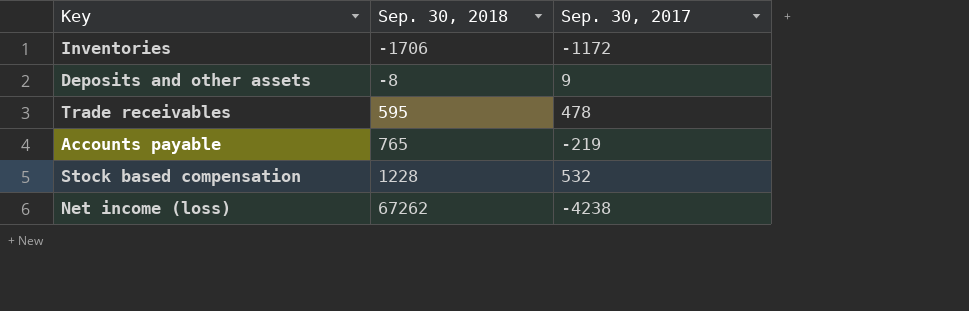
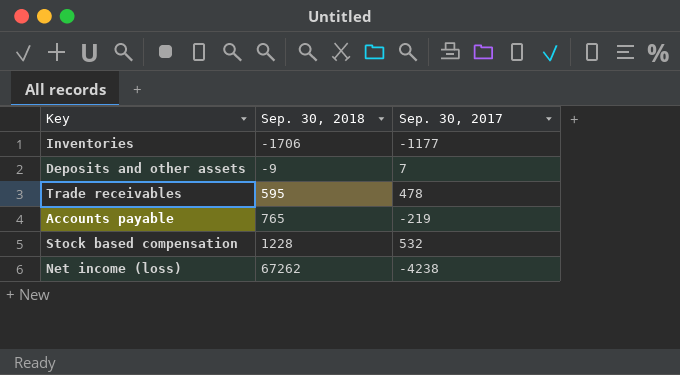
Inventories | Sep. 30, 2017: -1172 -> -1177
Deposits and other assets | Sep. 30, 2018: -8 -> -9
Deposits and other assets | Sep. 30, 2017: 9 -> 7

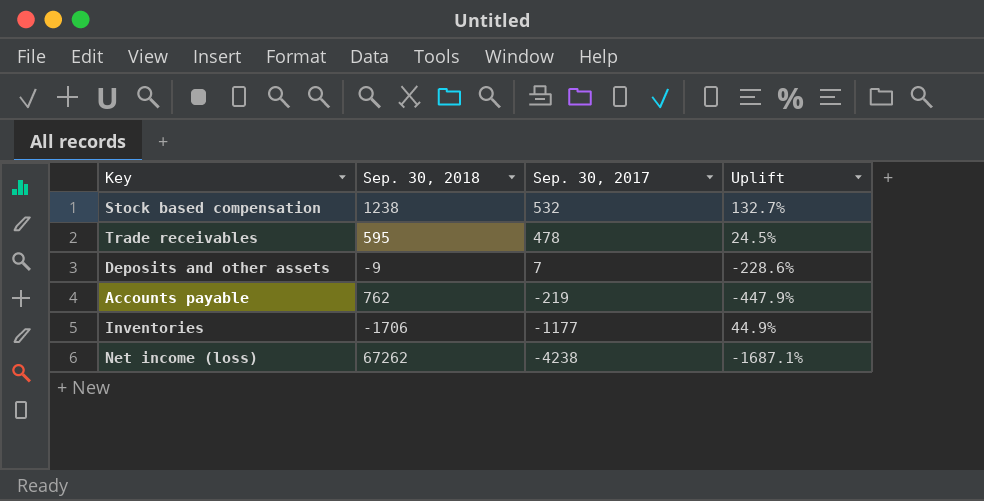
row order: Sep. 30, 2018 ascending -> Sep. 30, 2017 descending
column Uplift | formula: none -> ([Sep. 30, 2018] - [Sep. 30, 2017]) / [Sep. 30, 2017]
Stock based compensation | Sep. 30, 2018: 1228 -> 1238
Accounts payable | Sep. 30, 2018: 765 -> 762

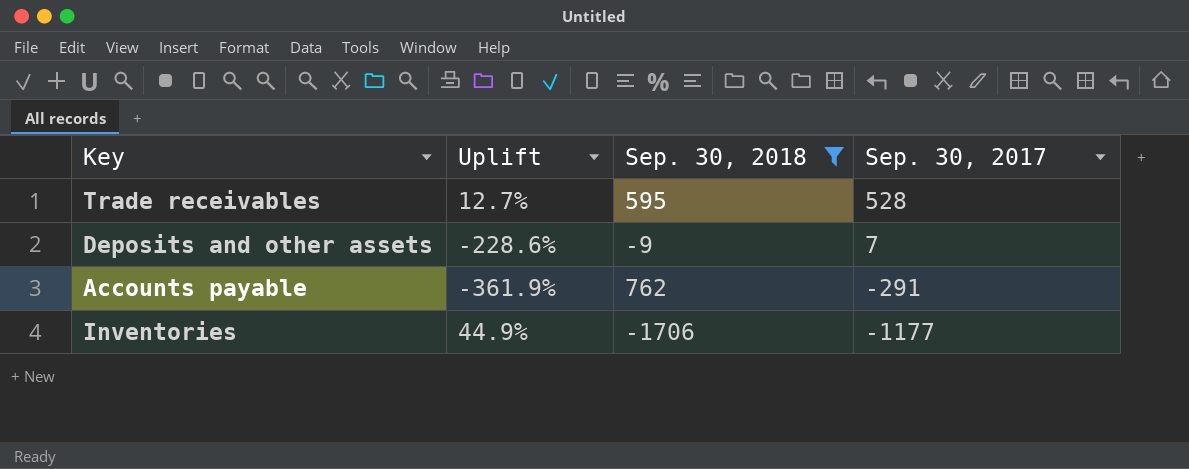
filter: none -> Sep. 30, 2018 <= 762
column Uplift | position: 4 -> 2
Trade receivables | Uplift: 24.5% -> 12.7%
Trade receivables | Sep. 30, 2017: 478 -> 528
Accounts payable | Uplift: -447.9% -> -361.9%
Accounts payable | Sep. 30, 2017: -219 -> -291

